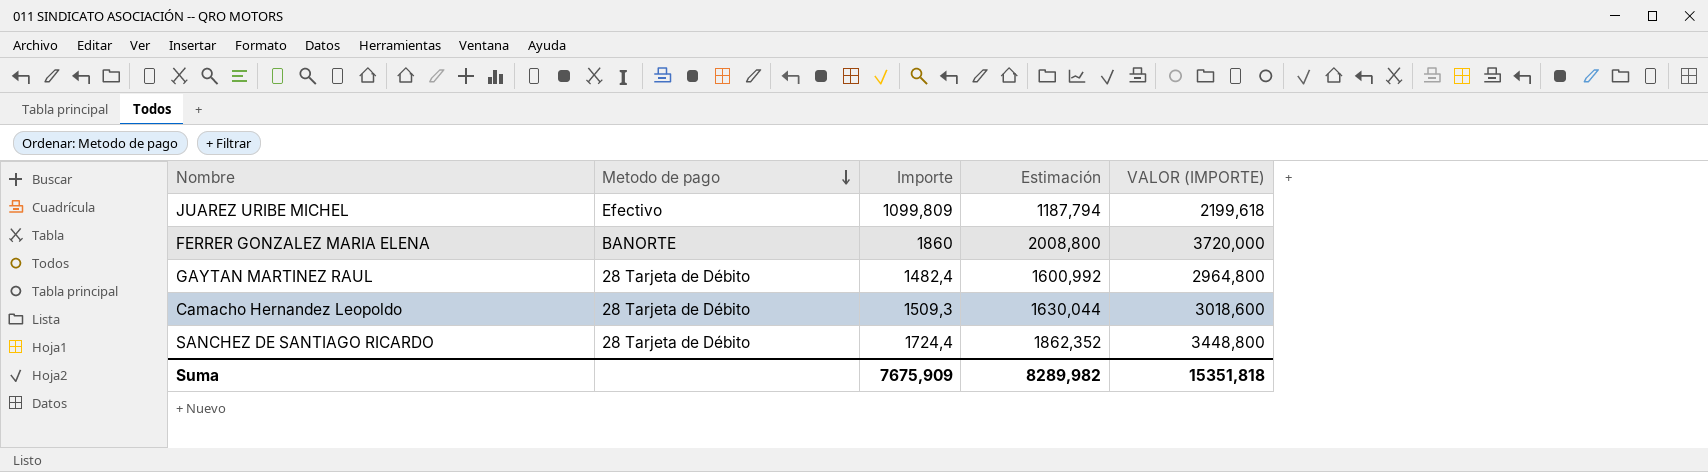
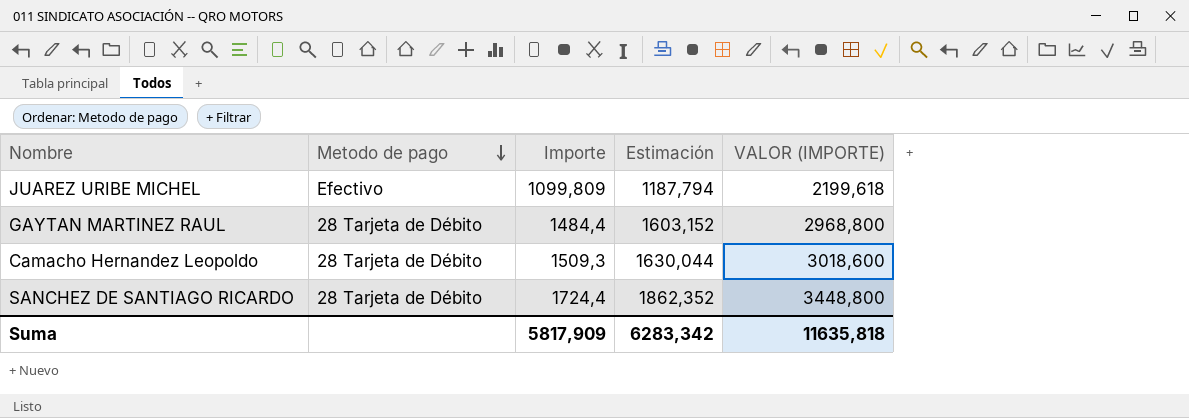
row FERRER GONZALEZ MARIA ELENA: BANORTE | 1860 | 2008,800 | 3720,000 -> none
GAYTAN MARTINEZ RAUL | Importe: 1482,4 -> 1484,4
GAYTAN MARTINEZ RAUL | Estimación: 1600,992 -> 1603,152
GAYTAN MARTINEZ RAUL | VALOR (IMPORTE): 2964,800 -> 2968,800
Suma | Importe: 7675,909 -> 5817,909
Suma | Estimación: 8289,982 -> 6283,342
Suma | VALOR (IMPORTE): 15351,818 -> 11635,818

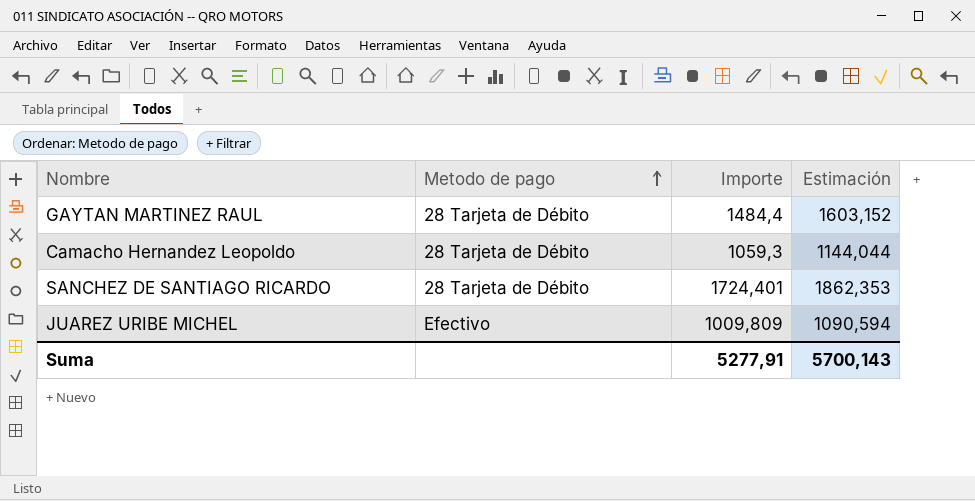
row order: Metodo de pago descending -> Metodo de pago ascending
column VALOR (IMPORTE) | formula: [Importe] * 2 -> none
Camacho Hernandez Leopoldo | Importe: 1509,3 -> 1059,3
Camacho Hernandez Leopoldo | Estimación: 1630,044 -> 1144,044
SANCHEZ DE SANTIAGO RICARDO | Importe: 1724,4 -> 1724,401
SANCHEZ DE SANTIAGO RICARDO | Estimación: 1862,352 -> 1862,353
JUAREZ URIBE MICHEL | Importe: 1099,809 -> 1009,809
JUAREZ URIBE MICHEL | Estimación: 1187,794 -> 1090,594
Suma | Importe: 5817,909 -> 5277,91
Suma | Estimación: 6283,342 -> 5700,143

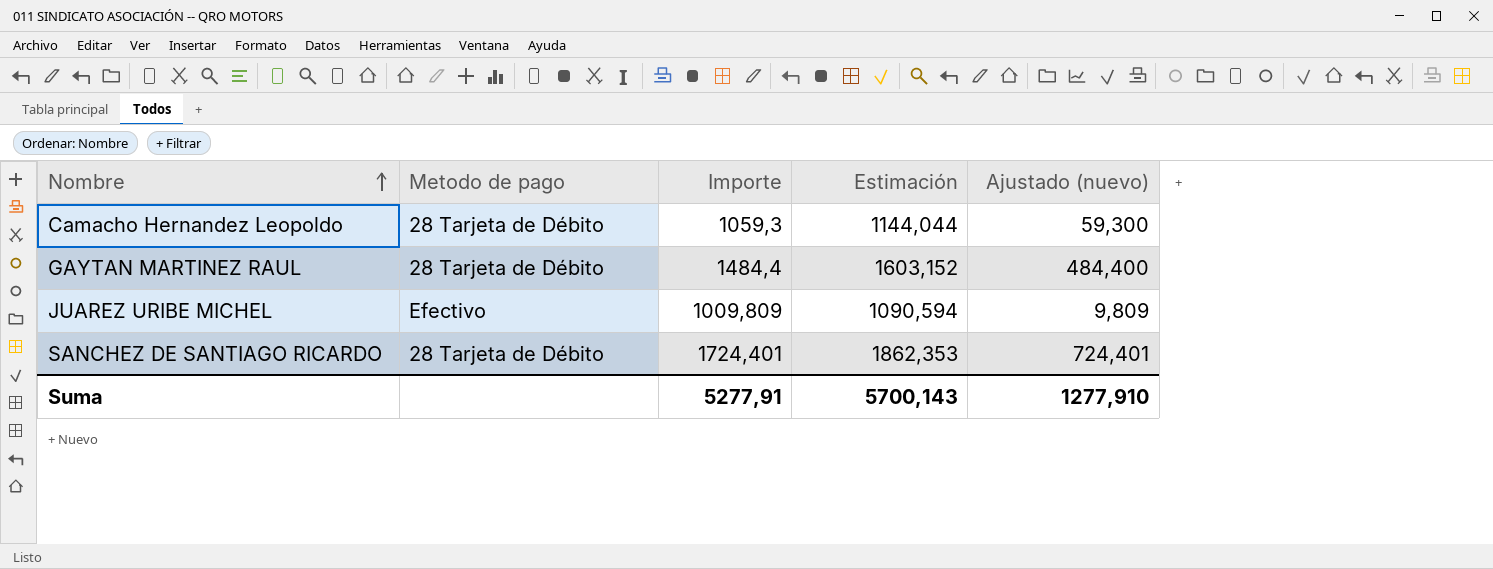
row order: Metodo de pago ascending -> Nombre ascending
column Ajustado (nuevo) | formula: none -> [Importe] - 1000

